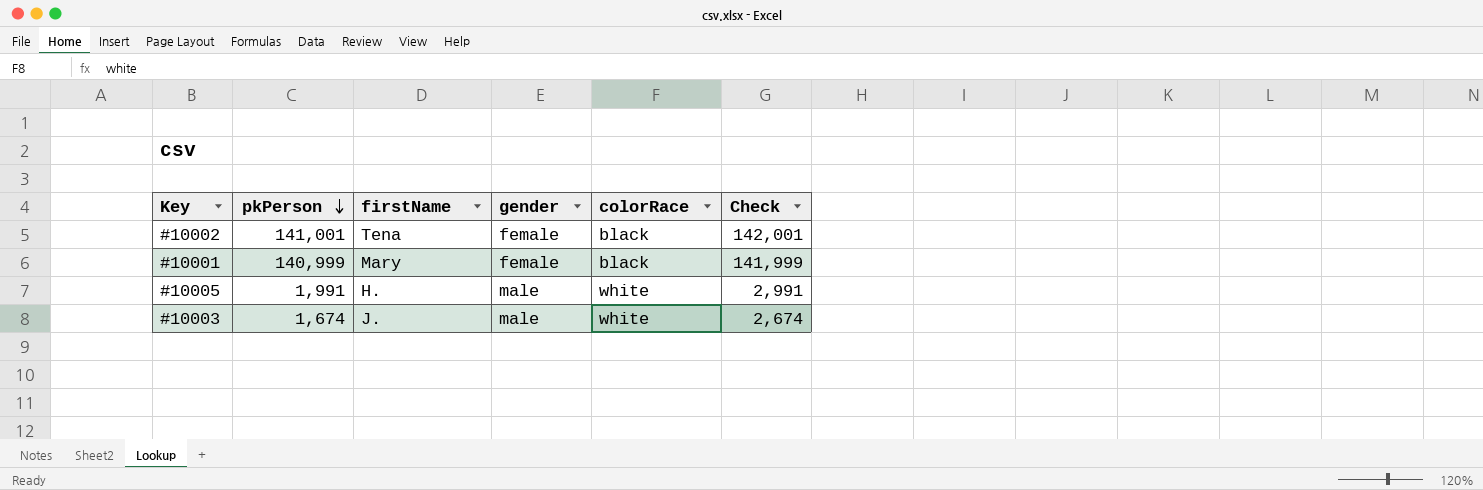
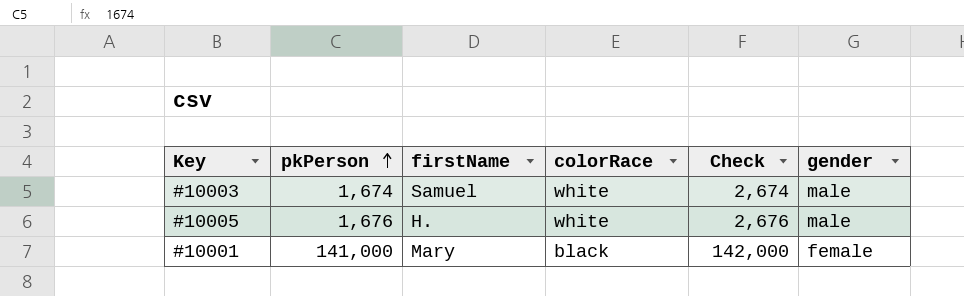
row order: pkPerson descending -> pkPerson ascending
column gender | position: 4 -> 6
row #10002: 141,001 | Tena | female | black | 142,001 -> none
#10003 | firstName: J. -> Samuel
#10005 | pkPerson: 1,991 -> 1,676
#10005 | Check: 2,991 -> 2,676
#10001 | pkPerson: 140,999 -> 141,000
#10001 | Check: 141,999 -> 142,000

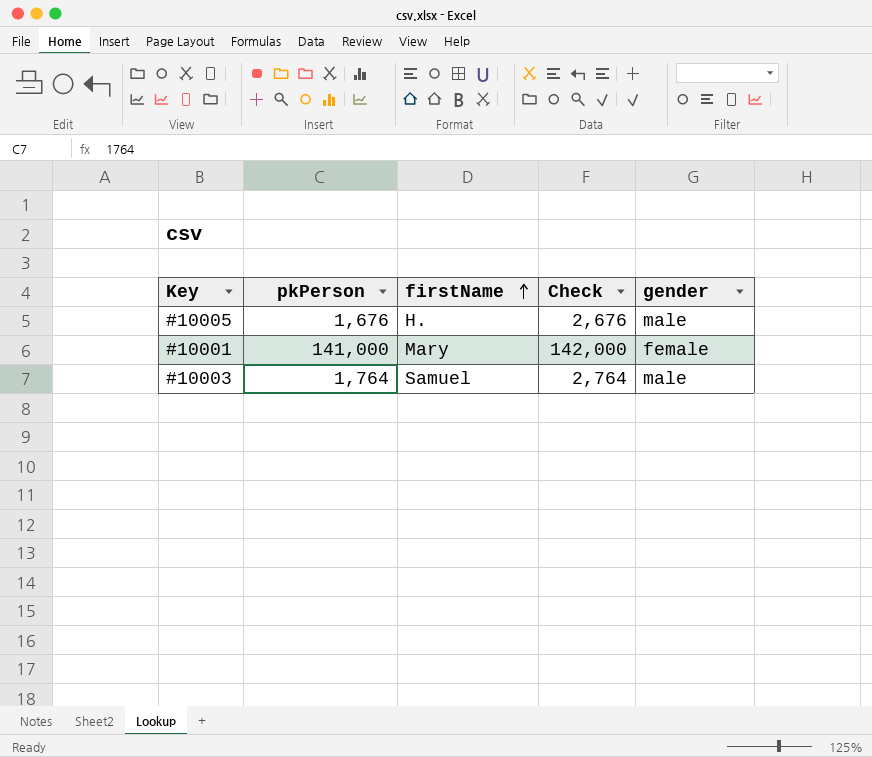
row order: pkPerson ascending -> firstName ascending
column colorRace | position: 4 -> none
#10003 | pkPerson: 1,674 -> 1,764
#10003 | Check: 2,674 -> 2,764

